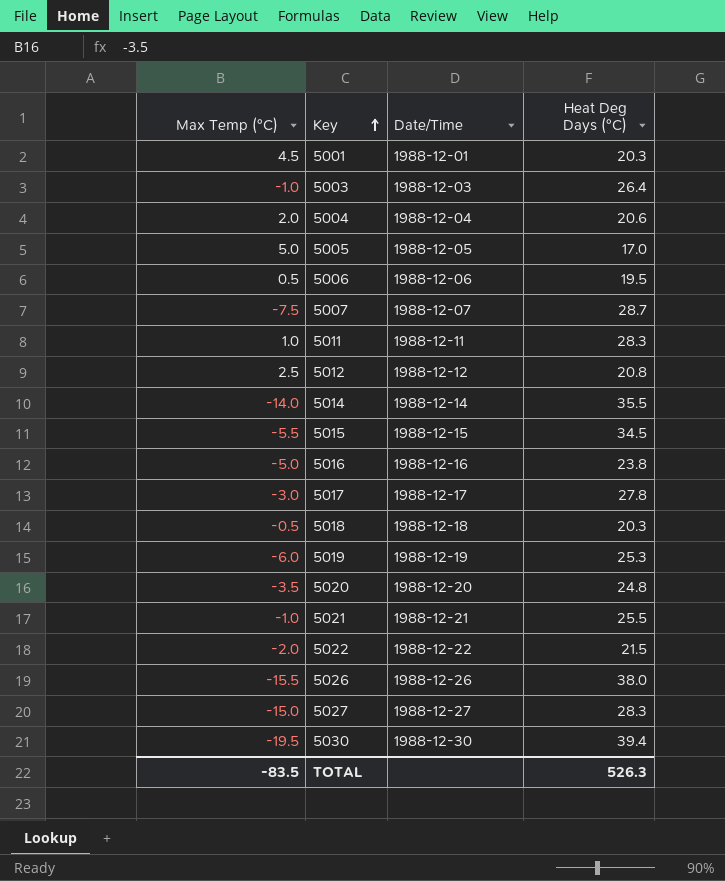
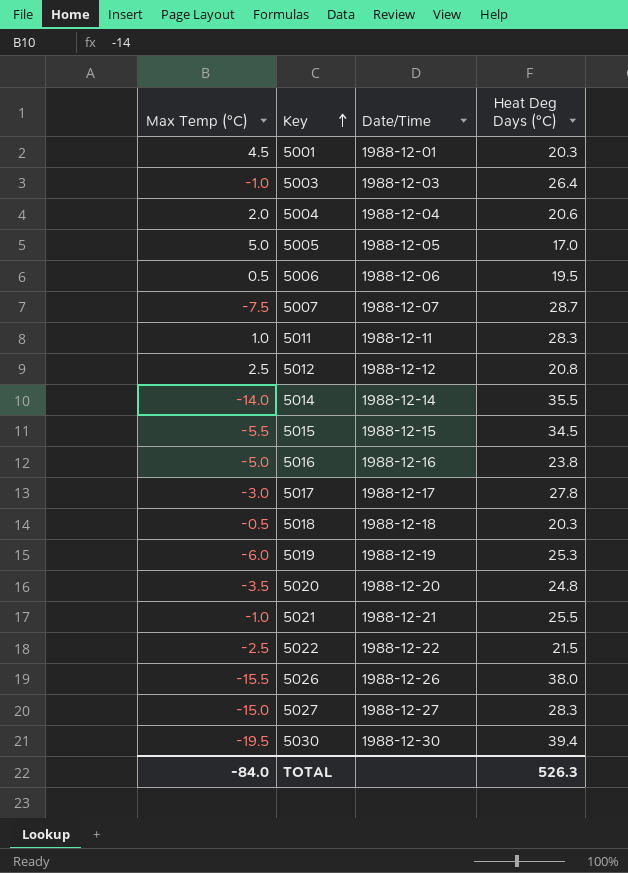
5022 | Max Temp (°C): -2.0 -> -2.5
TOTAL | Max Temp (°C): -83.5 -> -84.0

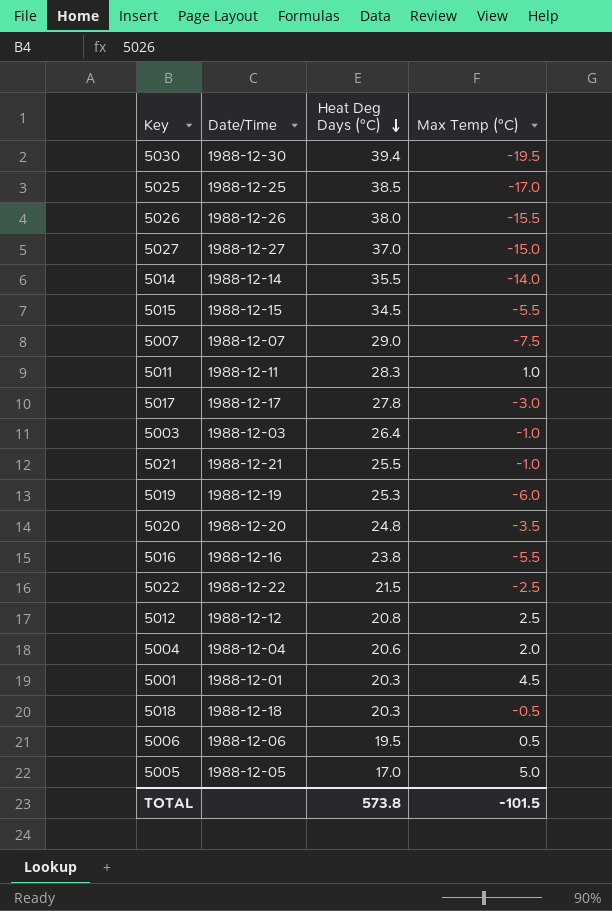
row order: Key ascending -> Heat Deg Days (°C) descending
column Max Temp (°C) | position: 1 -> 4
row 5025: none -> 1988-12-25 | 38.5 | -17.0
5027 | Heat Deg Days (°C): 28.3 -> 37.0
5007 | Heat Deg Days (°C): 28.7 -> 29.0
5016 | Max Temp (°C): -5.0 -> -5.5
TOTAL | Heat Deg Days (°C): 526.3 -> 573.8
TOTAL | Max Temp (°C): -84.0 -> -101.5

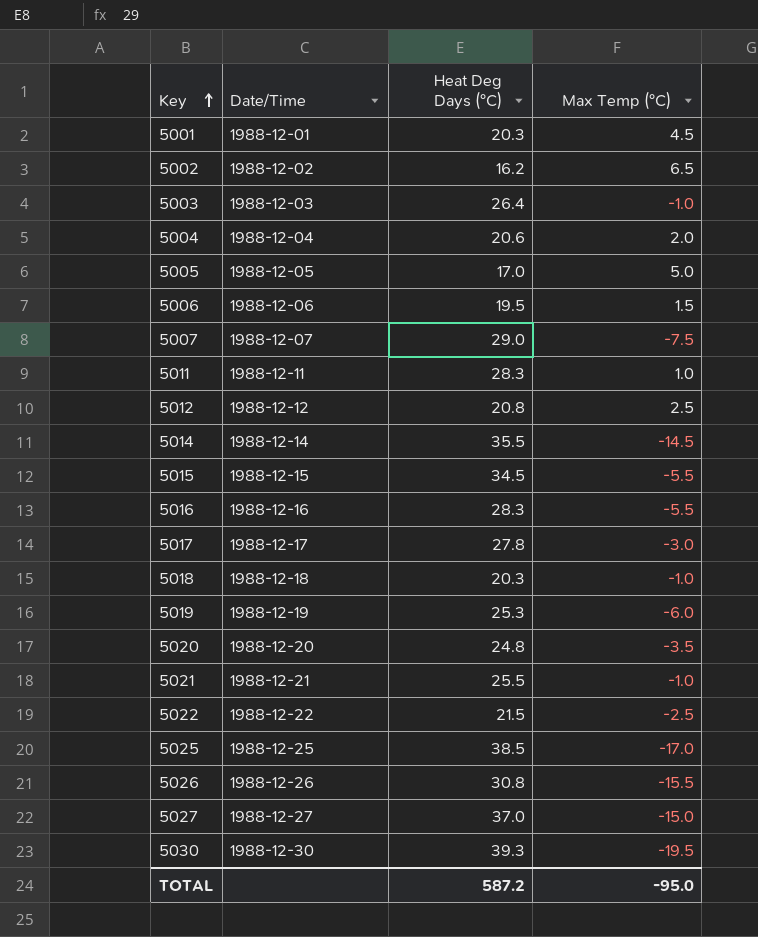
row order: Heat Deg Days (°C) descending -> Key ascending
row 5002: none -> 1988-12-02 | 16.2 | 6.5
5006 | Max Temp (°C): 0.5 -> 1.5
5014 | Max Temp (°C): -14.0 -> -14.5
5016 | Heat Deg Days (°C): 23.8 -> 28.3
5018 | Max Temp (°C): -0.5 -> -1.0
5026 | Heat Deg Days (°C): 38.0 -> 30.8
5030 | Heat Deg Days (°C): 39.4 -> 39.3
TOTAL | Heat Deg Days (°C): 573.8 -> 587.2
TOTAL | Max Temp (°C): -101.5 -> -95.0

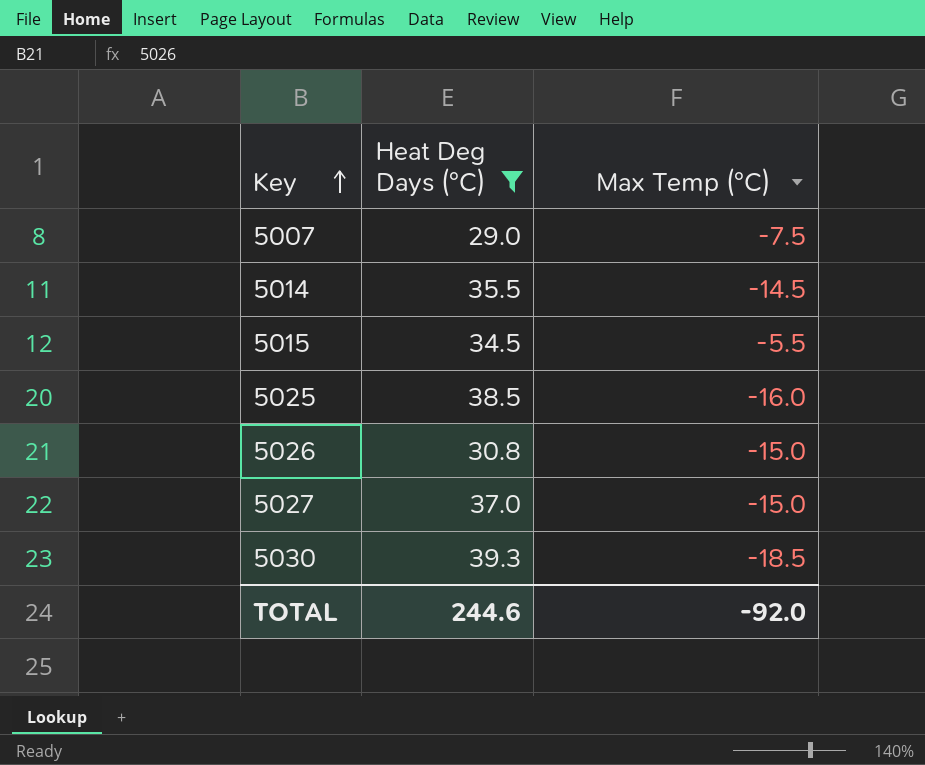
filter: none -> Heat Deg Days (°C) >= 29.0
column Date/Time | position: 2 -> none
5025 | Max Temp (°C): -17.0 -> -16.0
5026 | Max Temp (°C): -15.5 -> -15.0
5030 | Max Temp (°C): -19.5 -> -18.5
TOTAL | Heat Deg Days (°C): 587.2 -> 244.6
TOTAL | Max Temp (°C): -95.0 -> -92.0

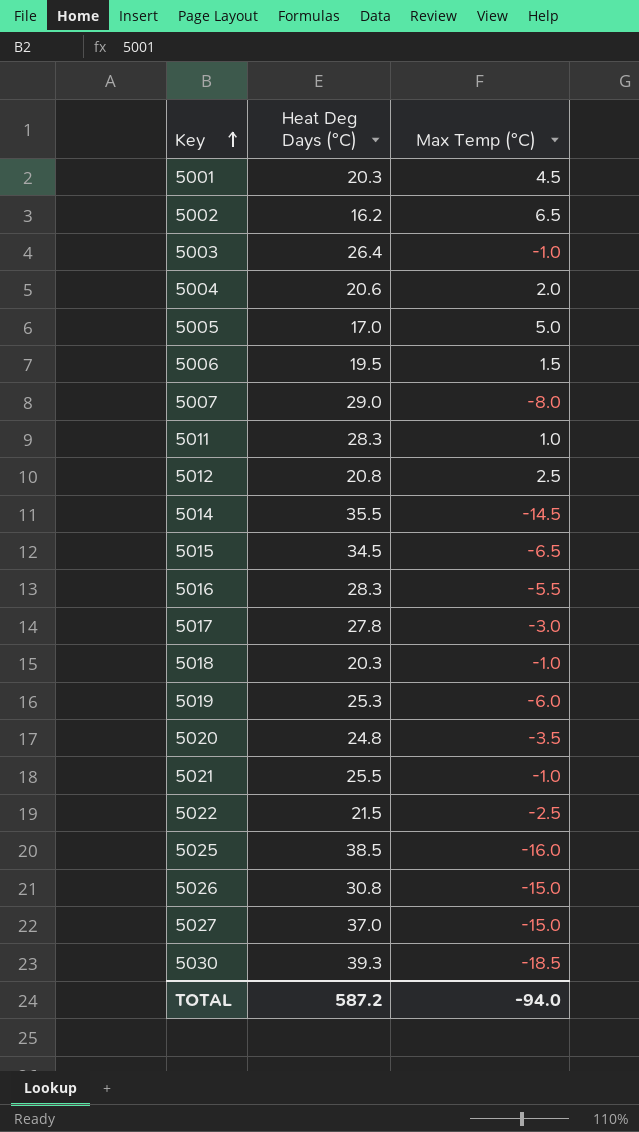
filter: Heat Deg Days (°C) >= 29.0 -> none
5007 | Max Temp (°C): -7.5 -> -8.0
5015 | Max Temp (°C): -5.5 -> -6.5
TOTAL | Heat Deg Days (°C): 244.6 -> 587.2
TOTAL | Max Temp (°C): -92.0 -> -94.0

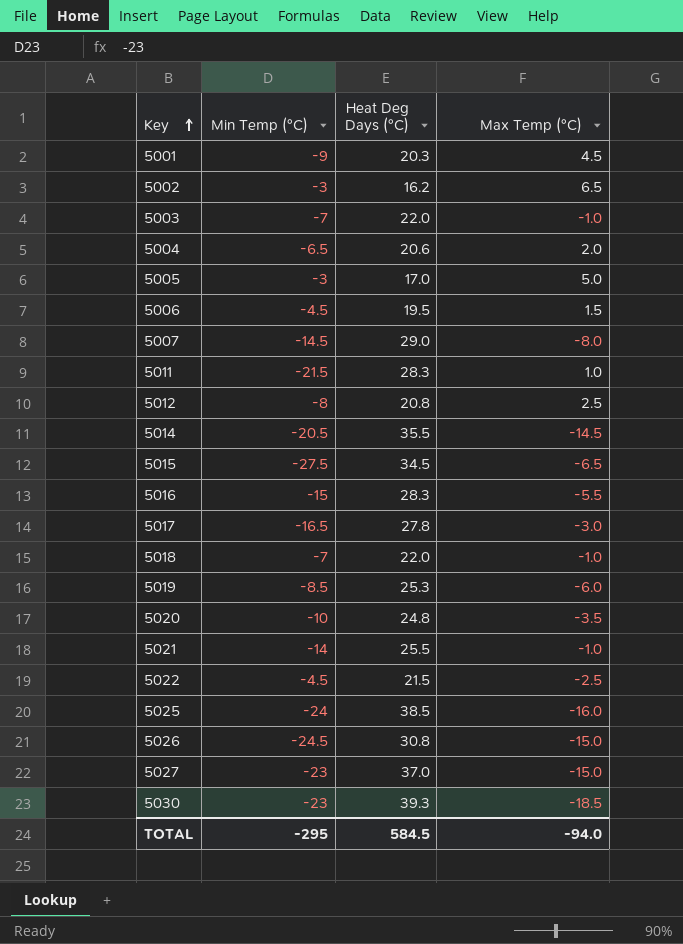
column Min Temp (°C) | position: none -> 2
5003 | Heat Deg Days (°C): 26.4 -> 22.0
5018 | Heat Deg Days (°C): 20.3 -> 22.0
TOTAL | Heat Deg Days (°C): 587.2 -> 584.5

